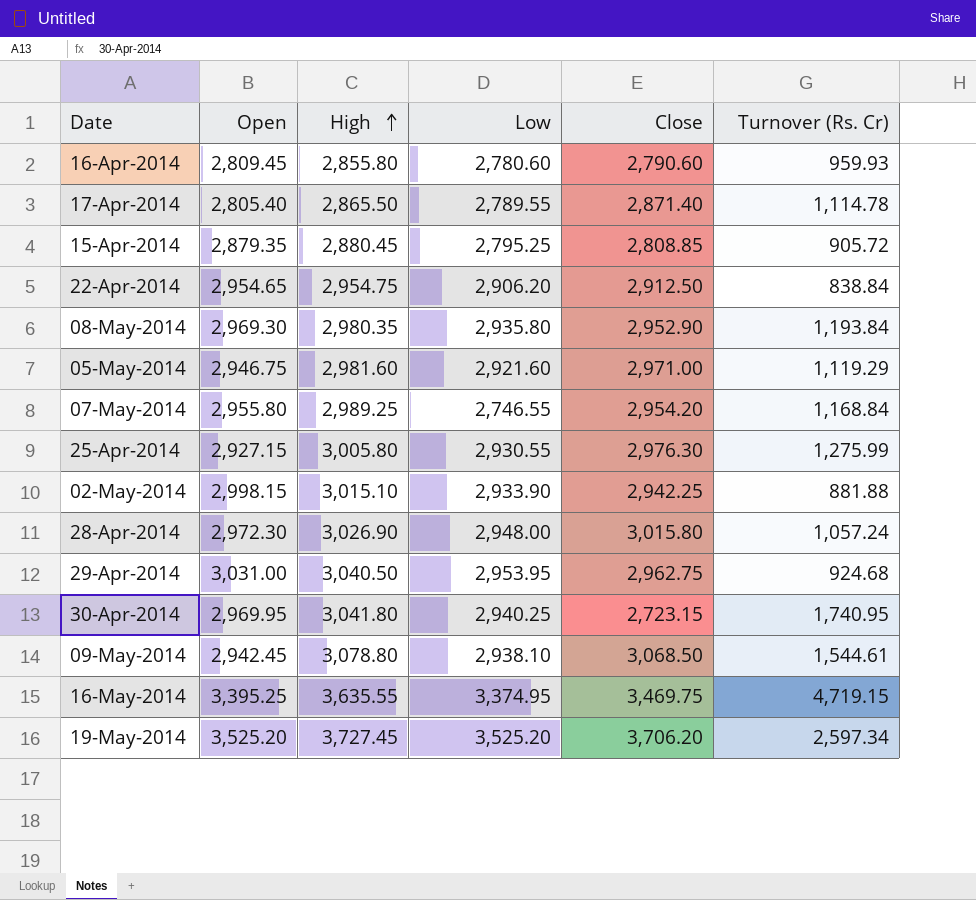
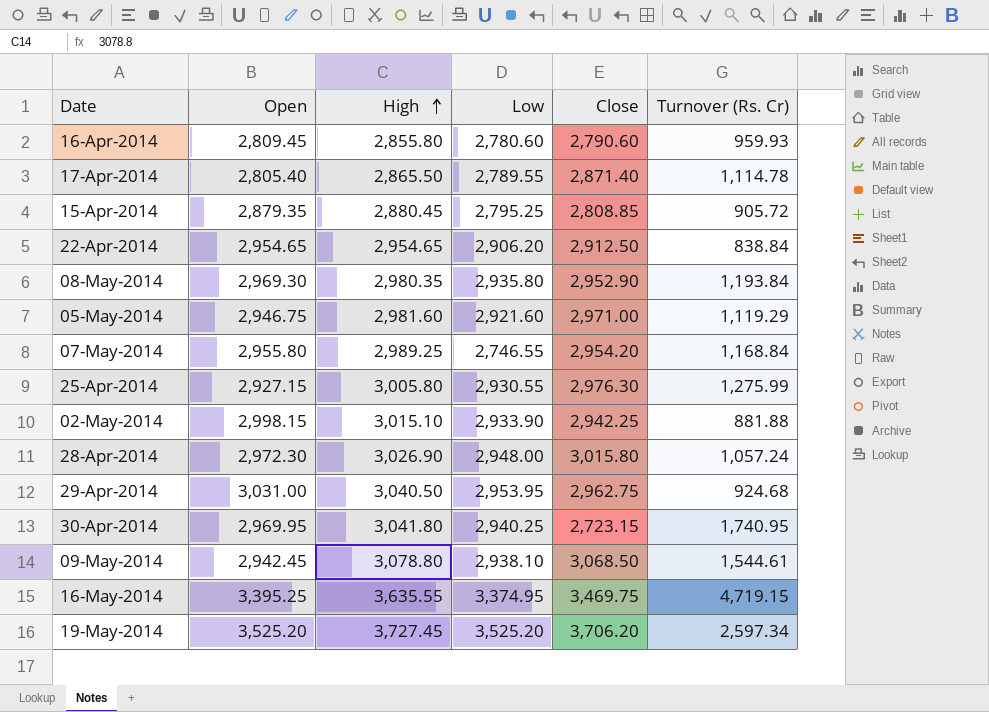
22-Apr-2014 | High: 2,954.75 -> 2,954.65

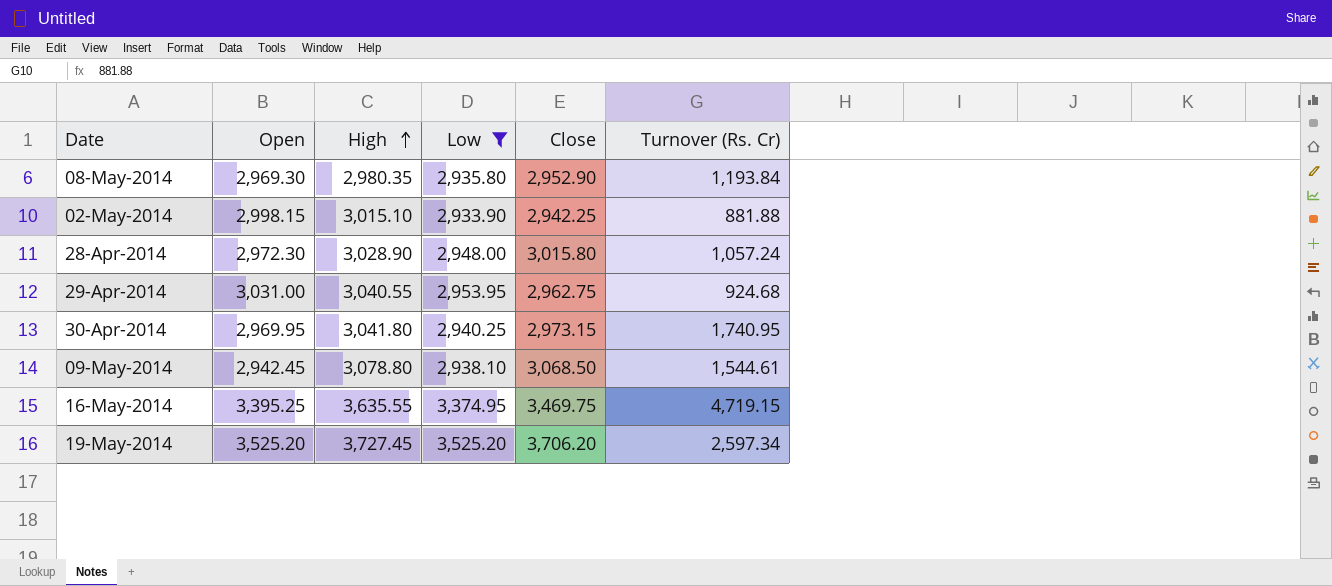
filter: none -> Low >= 2,933.90
28-Apr-2014 | High: 3,026.90 -> 3,028.90
29-Apr-2014 | High: 3,040.50 -> 3,040.55
30-Apr-2014 | Close: 2,723.15 -> 2,973.15

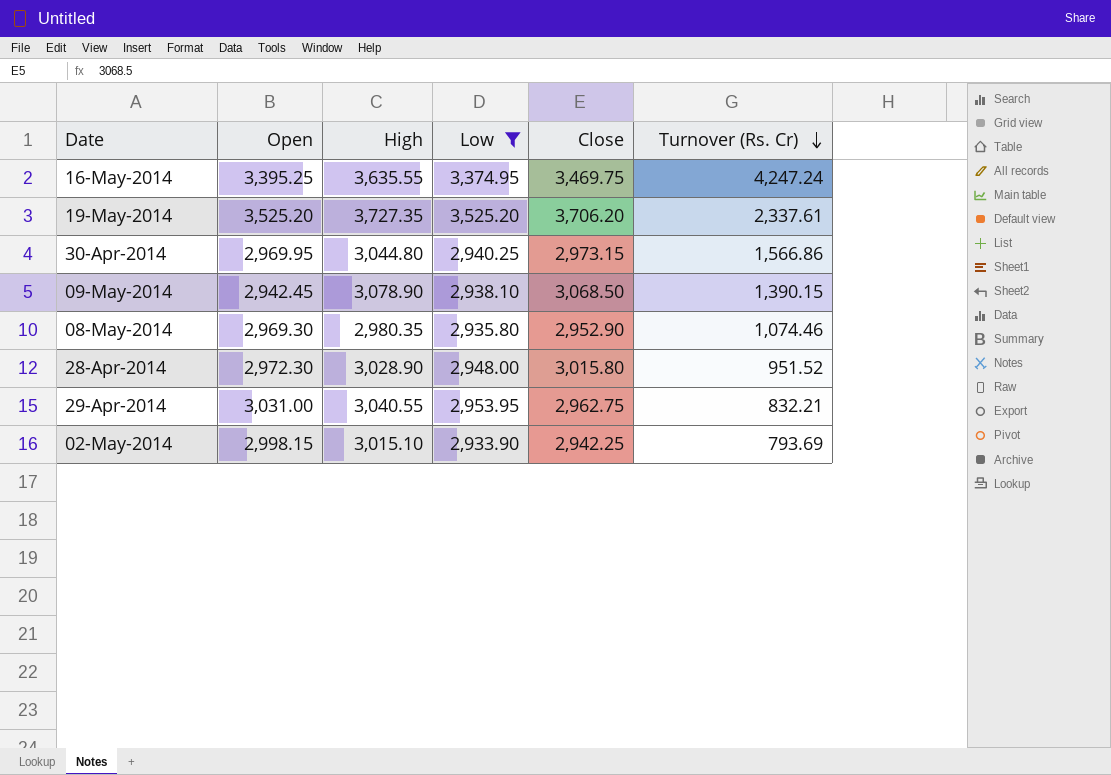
row order: High ascending -> Turnover (Rs. Cr) descending
16-May-2014 | Turnover (Rs. Cr): 4,719.15 -> 4,247.24
19-May-2014 | High: 3,727.45 -> 3,727.35
19-May-2014 | Turnover (Rs. Cr): 2,597.34 -> 2,337.61
30-Apr-2014 | High: 3,041.80 -> 3,044.80
30-Apr-2014 | Turnover (Rs. Cr): 1,740.95 -> 1,566.86
09-May-2014 | High: 3,078.80 -> 3,078.90
09-May-2014 | Turnover (Rs. Cr): 1,544.61 -> 1,390.15
08-May-2014 | Turnover (Rs. Cr): 1,193.84 -> 1,074.46
28-Apr-2014 | Turnover (Rs. Cr): 1,057.24 -> 951.52
29-Apr-2014 | Turnover (Rs. Cr): 924.68 -> 832.21
02-May-2014 | Turnover (Rs. Cr): 881.88 -> 793.69

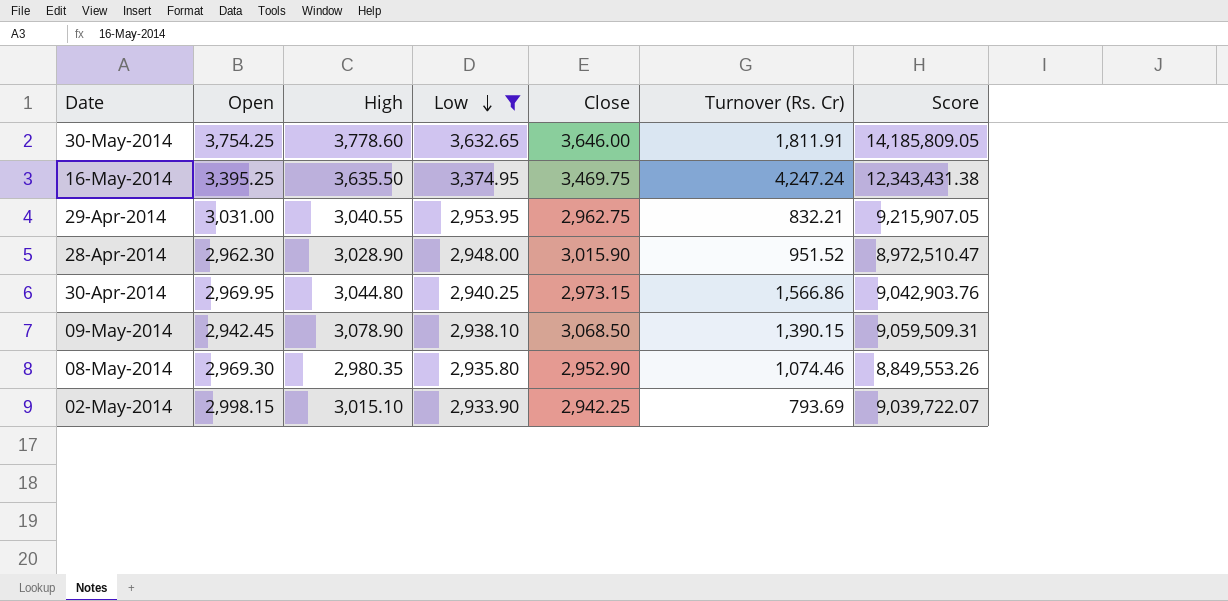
row order: Turnover (Rs. Cr) descending -> Low descending
column Score | formula: none -> [Open] * [High]
row 19-May-2014: 3,525.20 | 3,727.35 | 3,525.20 | 3,706.20 | 2,337.61 -> none
row 30-May-2014: none -> 3,754.25 | 3,778.60 | 3,632.65 | 3,646.00 | 1,811.91 | 14,185,809.05
16-May-2014 | High: 3,635.55 -> 3,635.50
28-Apr-2014 | Open: 2,972.30 -> 2,962.30
28-Apr-2014 | Close: 3,015.80 -> 3,015.90

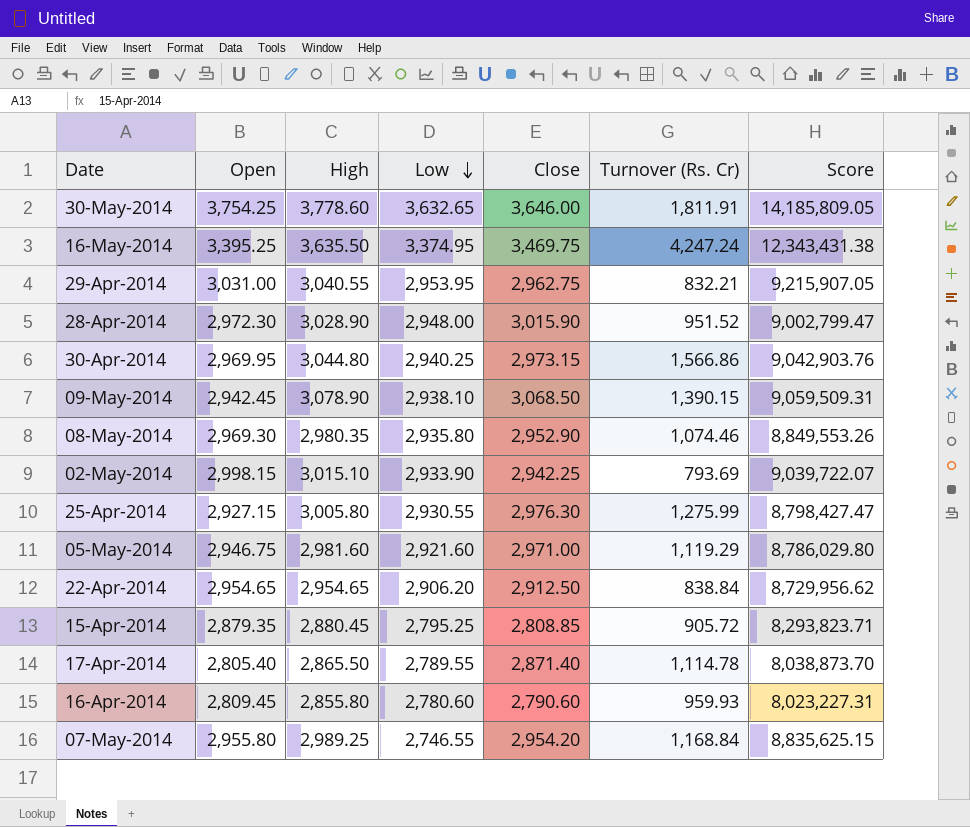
filter: Low >= 2,933.90 -> none
28-Apr-2014 | Open: 2,962.30 -> 2,972.30
28-Apr-2014 | Score: 8,972,510.47 -> 9,002,799.47

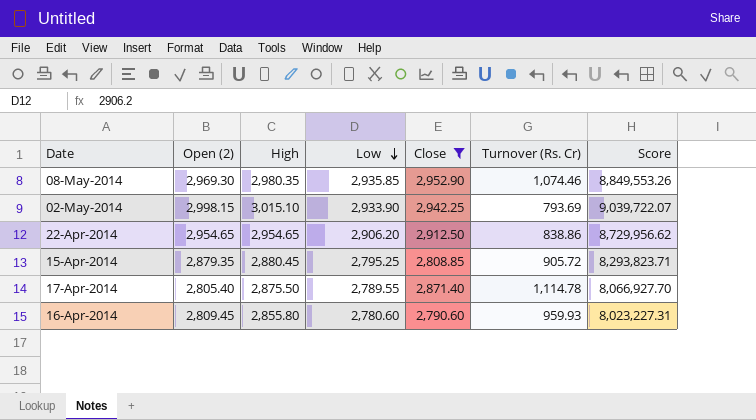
filter: none -> Close <= 2,952.90
column name: Open -> Open (2)
08-May-2014 | Low: 2,935.80 -> 2,935.85
22-Apr-2014 | Turnover (Rs. Cr): 838.84 -> 838.86
17-Apr-2014 | High: 2,865.50 -> 2,875.50
17-Apr-2014 | Score: 8,038,873.70 -> 8,066,927.70

